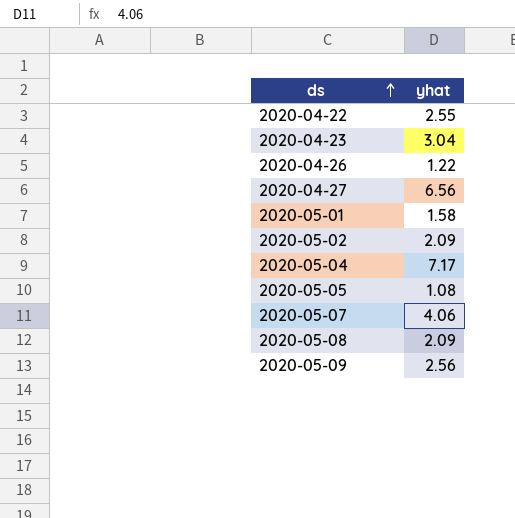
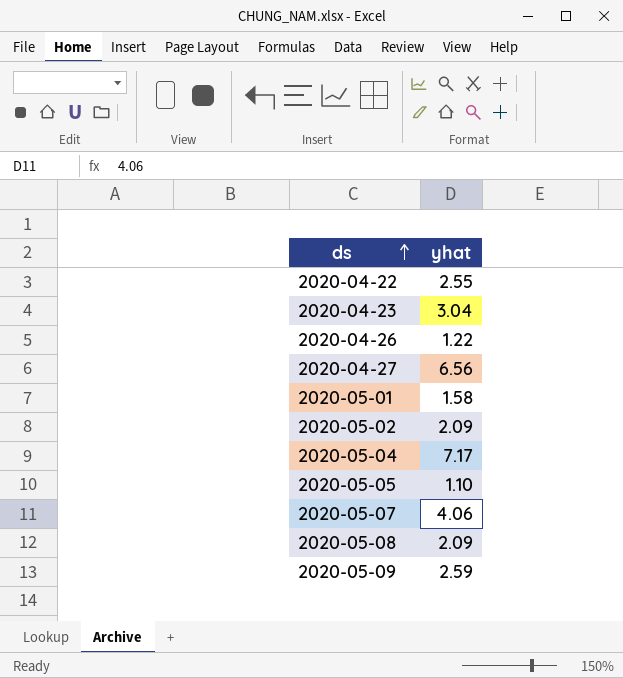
2020-05-05 | yhat: 1.08 -> 1.10
2020-05-09 | yhat: 2.56 -> 2.59

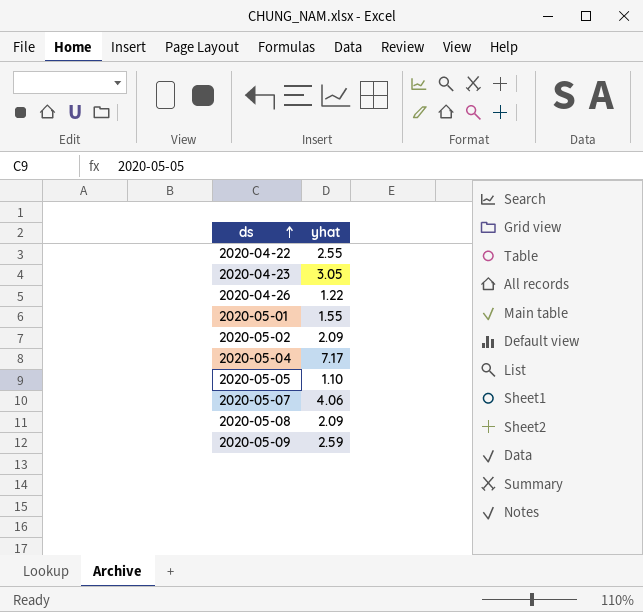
row 2020-04-27: 6.56 -> none
2020-04-23 | yhat: 3.04 -> 3.05
2020-05-01 | yhat: 1.58 -> 1.55

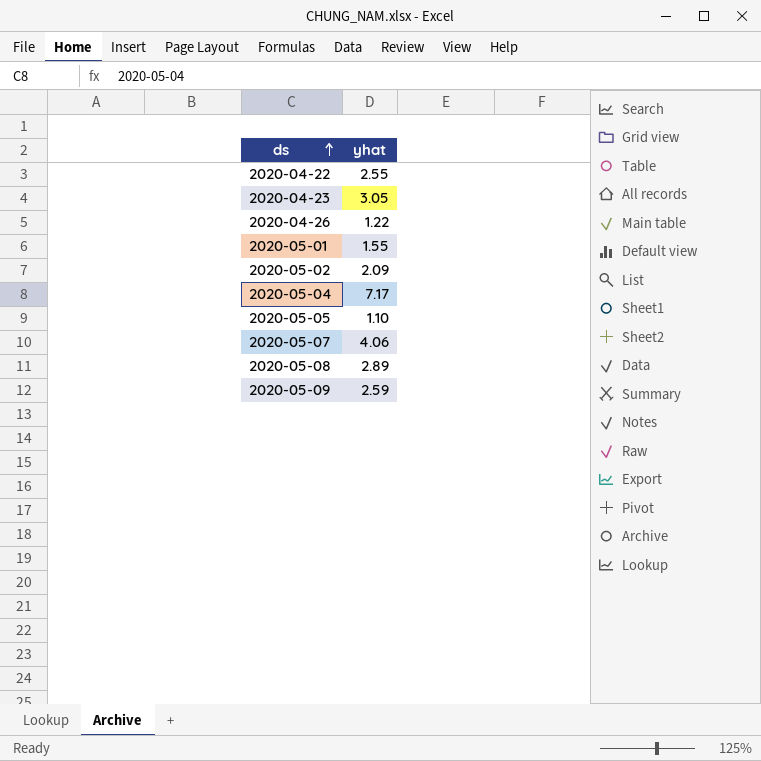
2020-05-08 | yhat: 2.09 -> 2.89

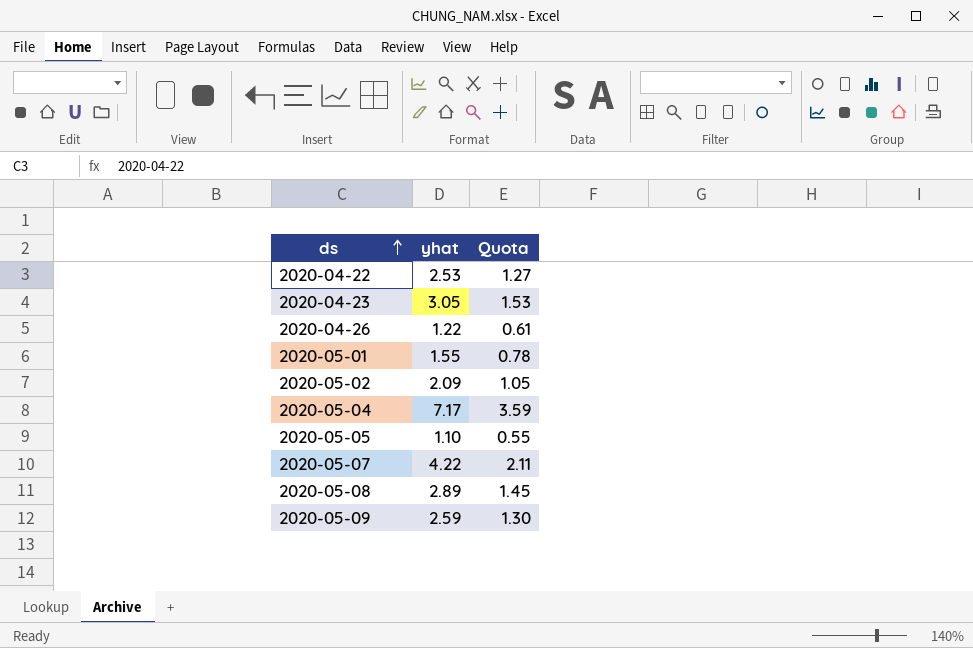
column Quota | formula: none -> [yhat] * 0.5
2020-04-22 | yhat: 2.55 -> 2.53
2020-05-07 | yhat: 4.06 -> 4.22

